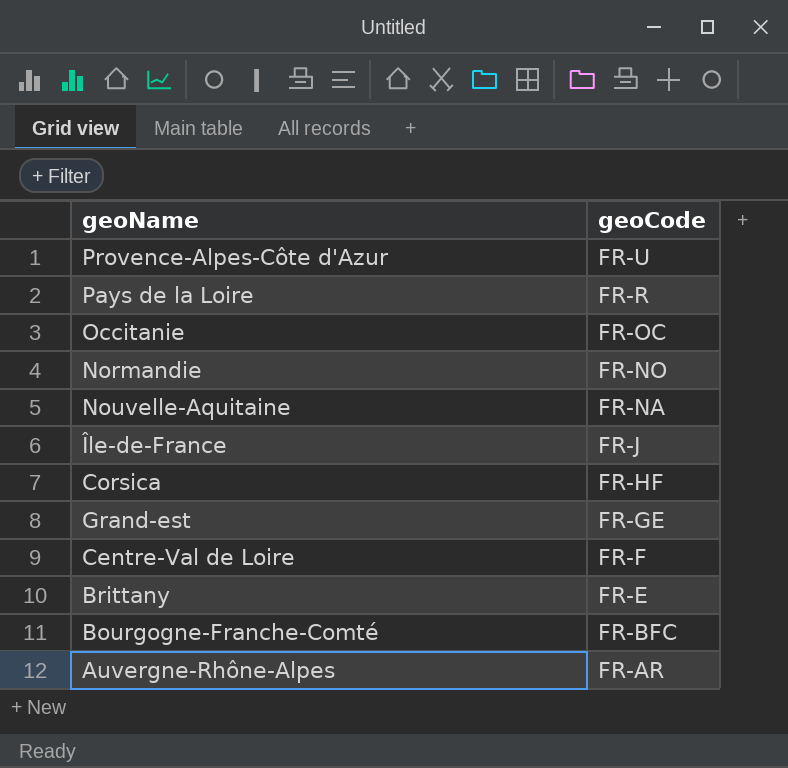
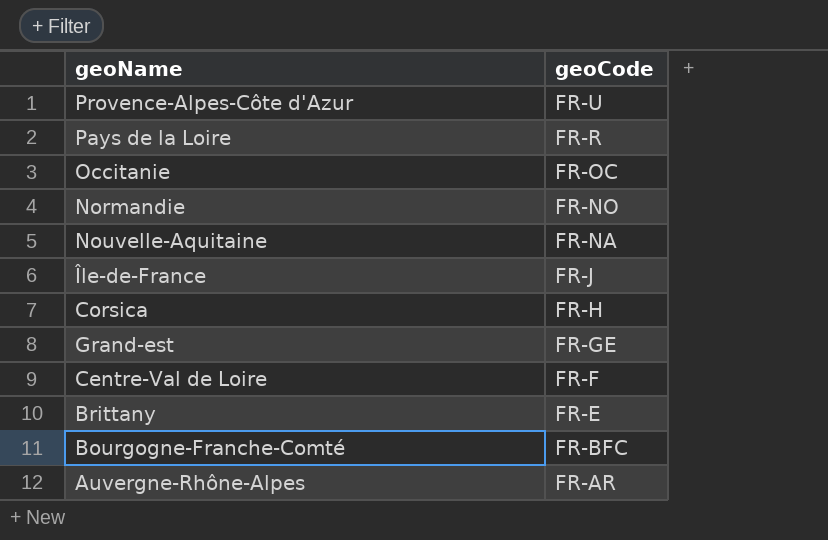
Corsica | geoCode: FR-HF -> FR-H

